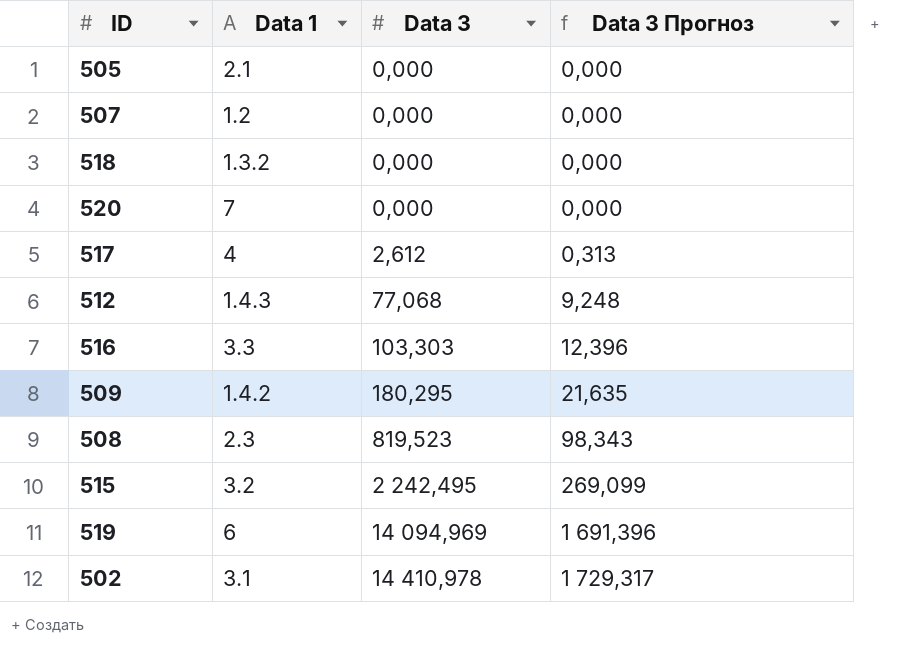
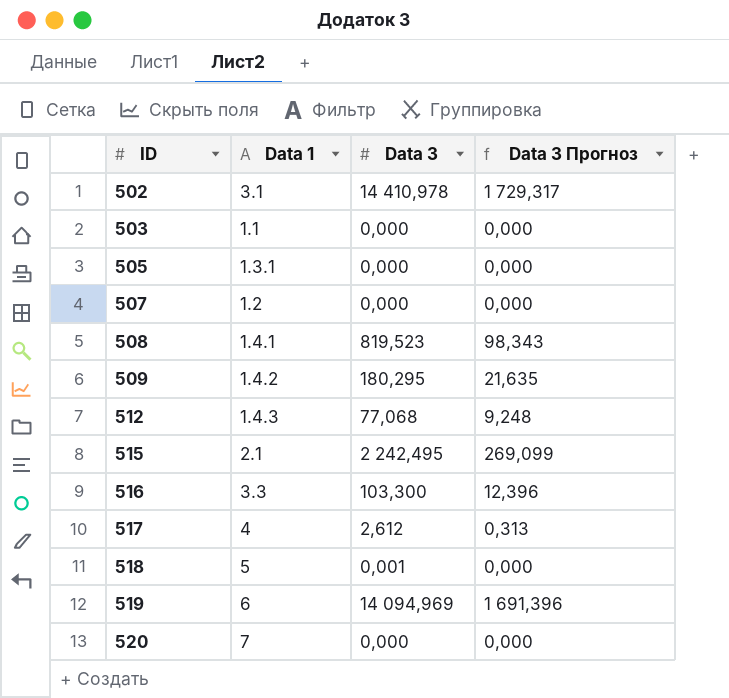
row order: Data 3 ascending -> ID ascending
row 503: none -> 1.1 | 0,000 | 0,000
505 | Data 1: 2.1 -> 1.3.1
508 | Data 1: 2.3 -> 1.4.1
515 | Data 1: 3.2 -> 2.1
516 | Data 3: 103,303 -> 103,300
518 | Data 1: 1.3.2 -> 5
518 | Data 3: 0,000 -> 0,001

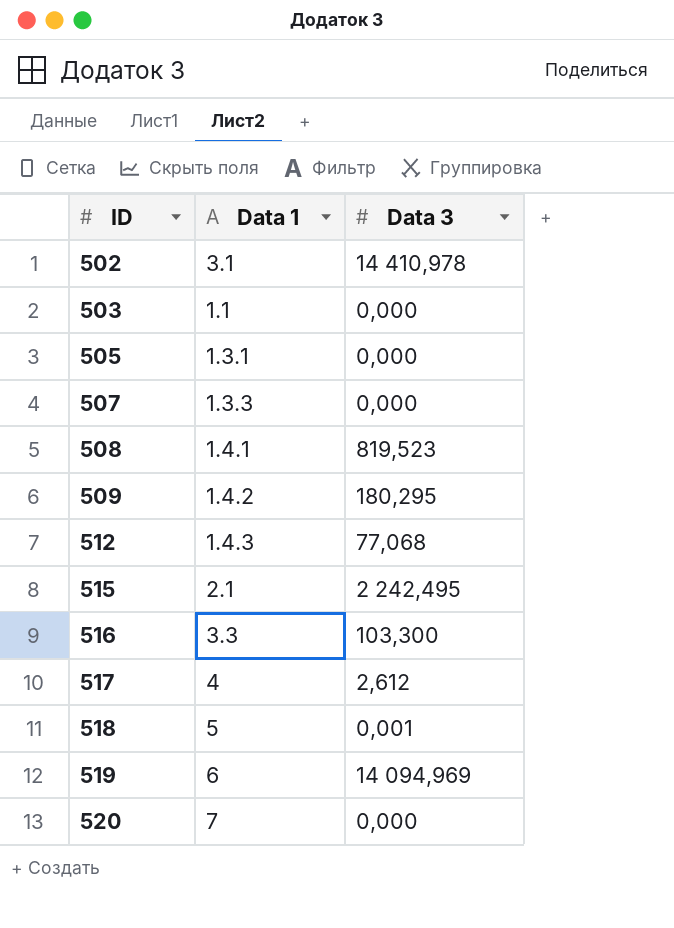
column Data 3 Прогноз | formula: [Data 3] * 0,12 -> none
507 | Data 1: 1.2 -> 1.3.3

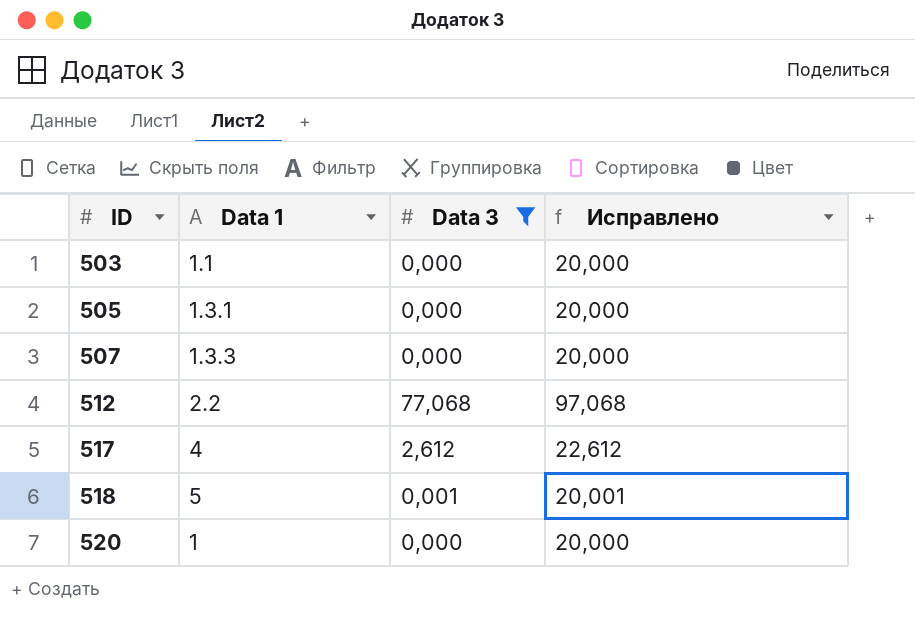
filter: none -> Data 3 <= 77,068
column Исправлено | formula: none -> [Data 3] + 20
512 | Data 1: 1.4.3 -> 2.2
520 | Data 1: 7 -> 1

